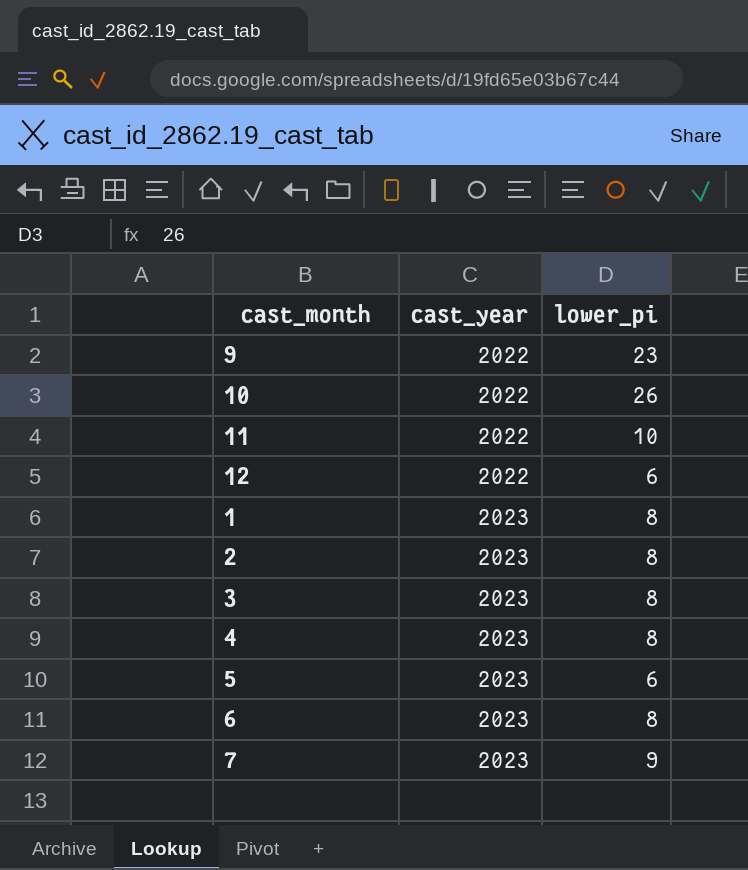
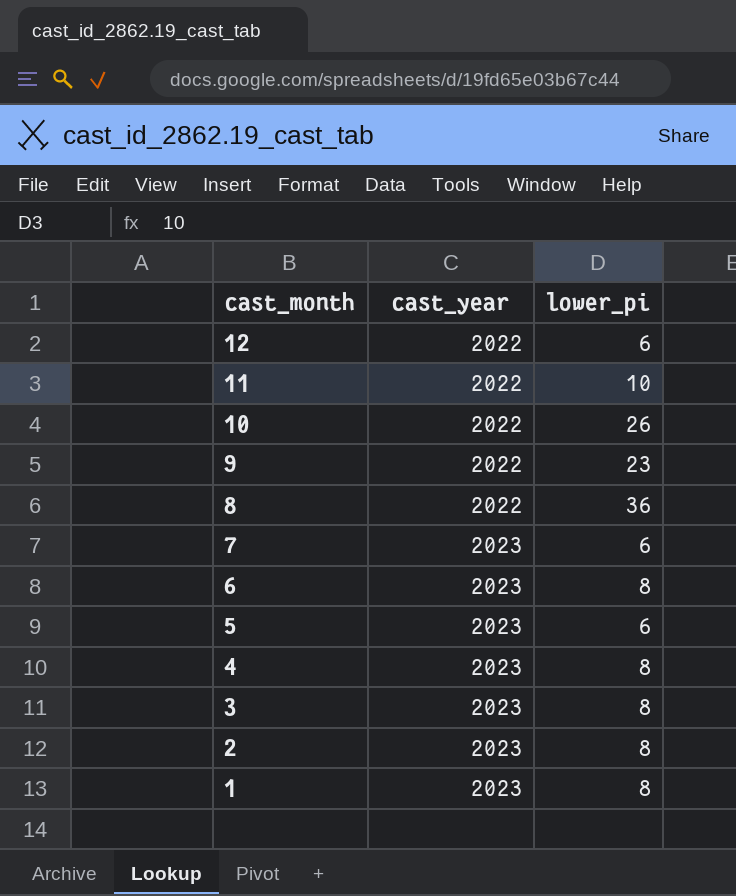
row order: cast_year ascending -> cast_month descending
row 8: none -> 2022 | 36
7 | lower_pi: 9 -> 6

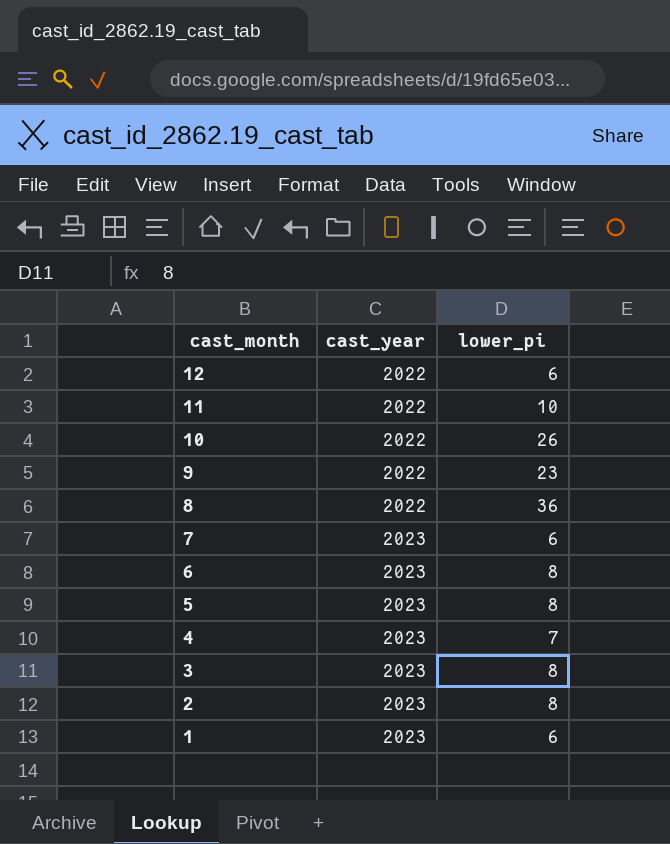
5 | lower_pi: 6 -> 8
4 | lower_pi: 8 -> 7
1 | lower_pi: 8 -> 6

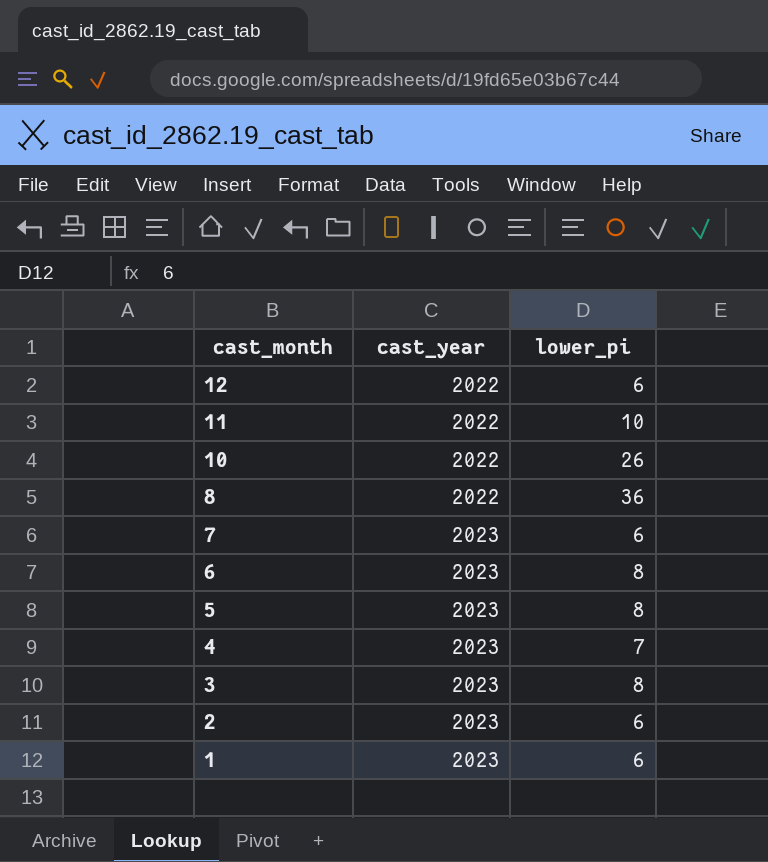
row 9: 2022 | 23 -> none
2 | lower_pi: 8 -> 6

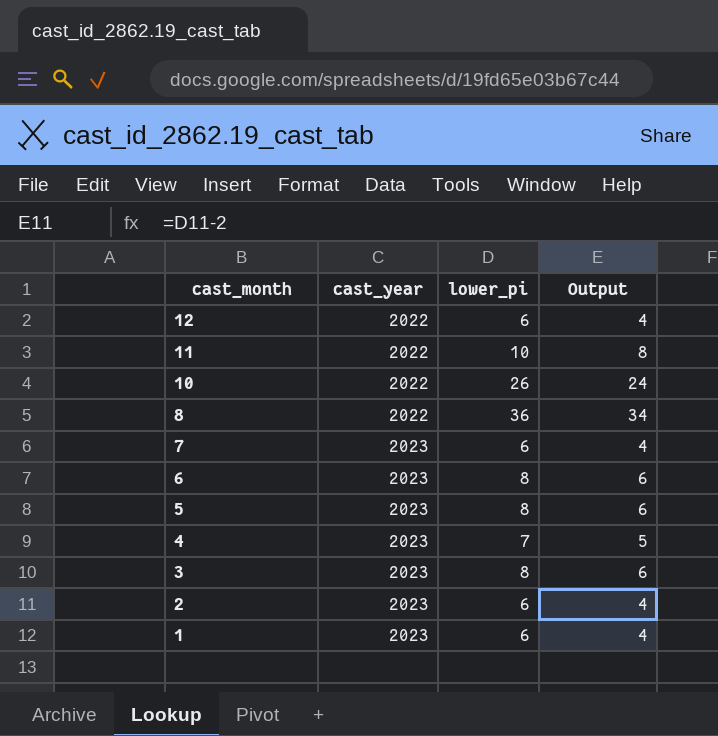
column Output | formula: none -> [lower_pi] - 2

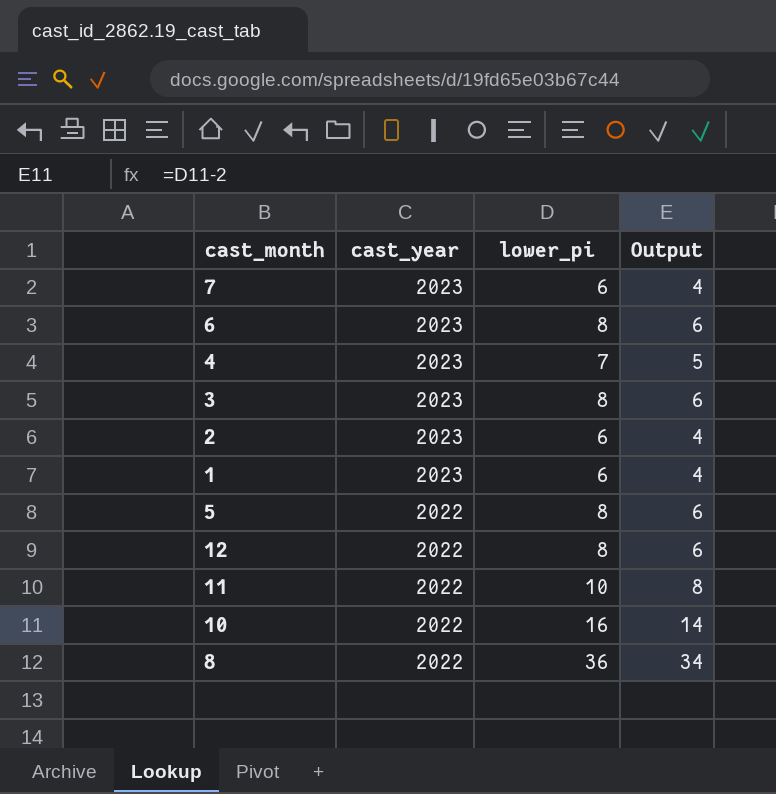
row order: cast_month descending -> cast_year descending
5 | cast_year: 2023 -> 2022
12 | lower_pi: 6 -> 8
12 | Output: 4 -> 6
10 | lower_pi: 26 -> 16
10 | Output: 24 -> 14

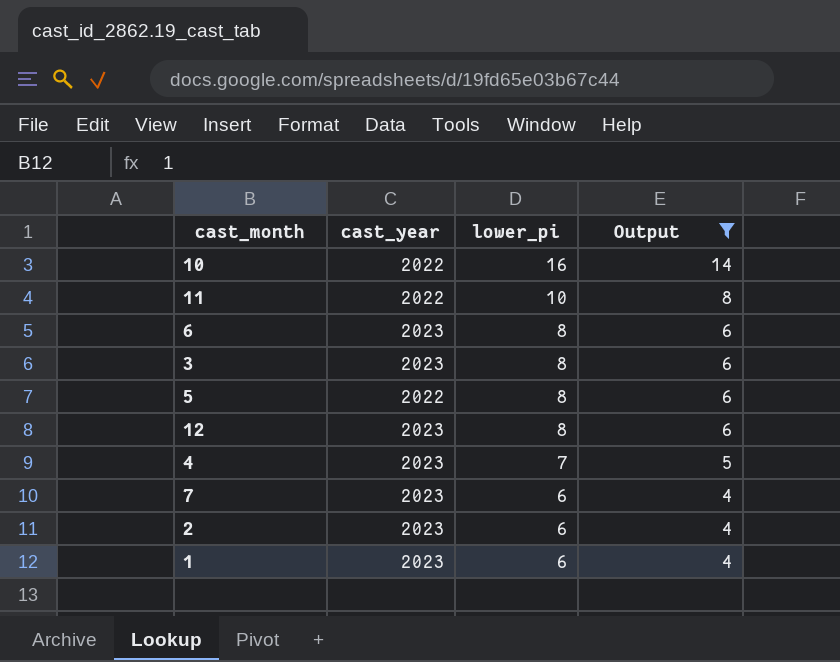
filter: none -> Output != 34
row order: cast_year descending -> lower_pi descending
12 | cast_year: 2022 -> 2023

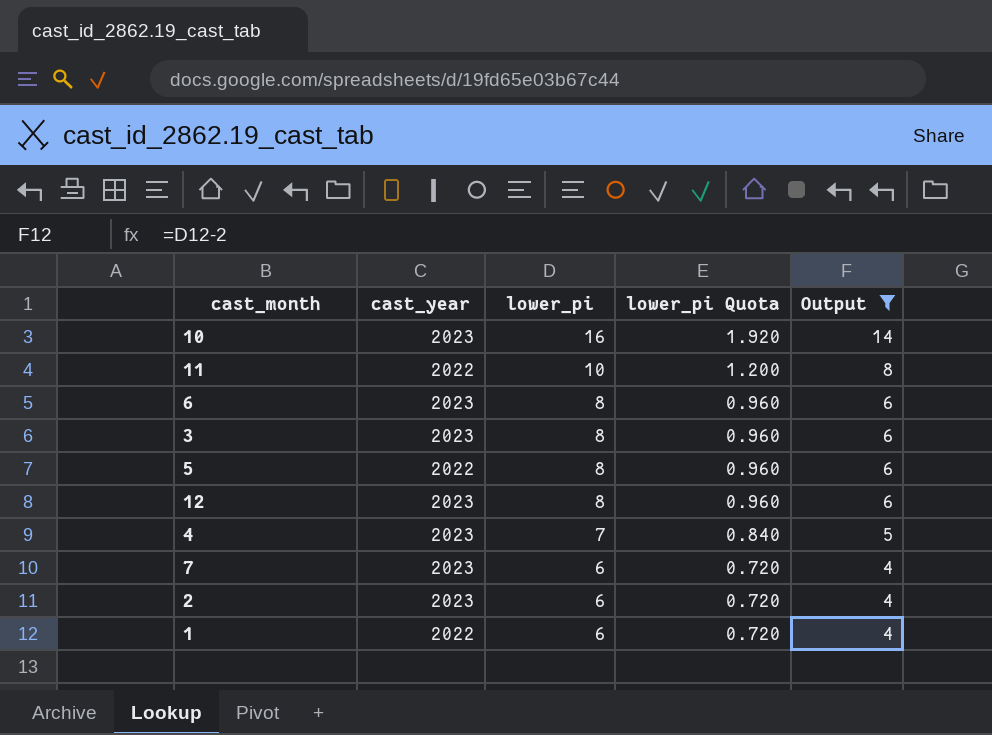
column lower_pi Quota | formula: none -> [lower_pi] * 0.12
10 | cast_year: 2022 -> 2023
1 | cast_year: 2023 -> 2022

